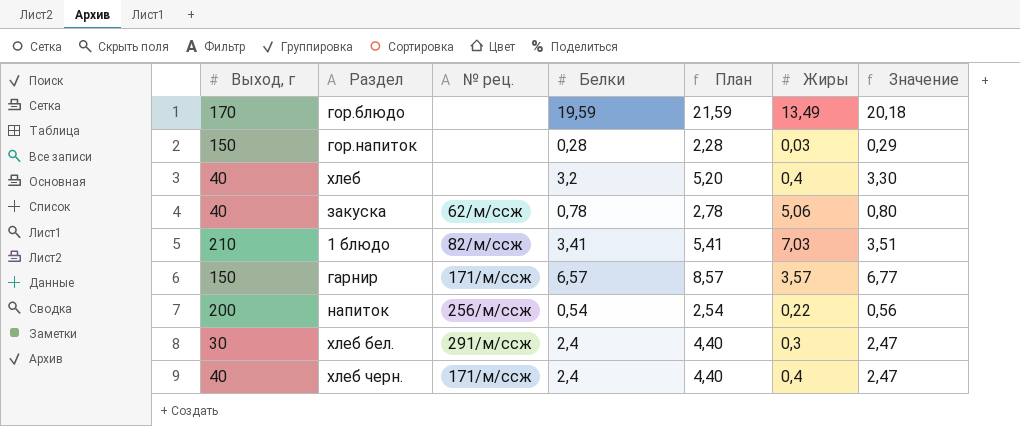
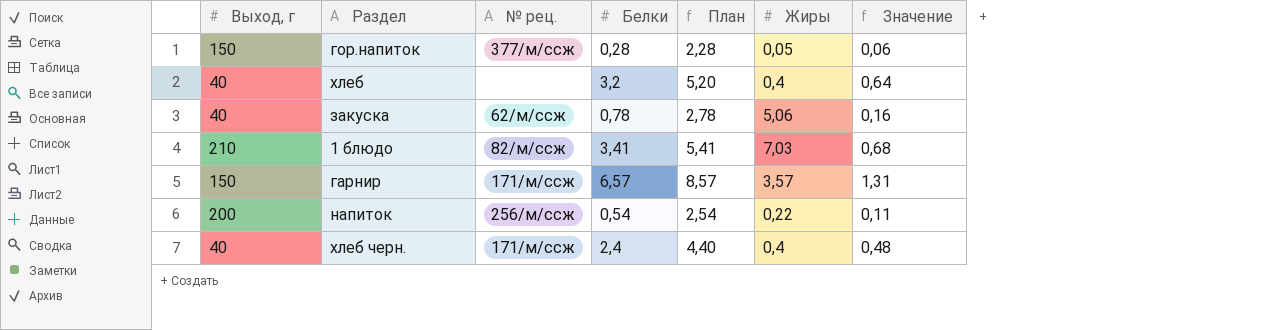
column Значение | formula: [Белки] * 1,03 -> [Белки] * 0,2
row гор.блюдо: 170 | none | 19,59 | 21,59 | 13,49 | 20,18 -> none
row хлеб бел.: 30 | 291/м/ссж | 2,4 | 4,40 | 0,3 | 2,47 -> none
гор.напиток | № рец.: none -> 377/м/ссж
гор.напиток | Жиры: 0,03 -> 0,05

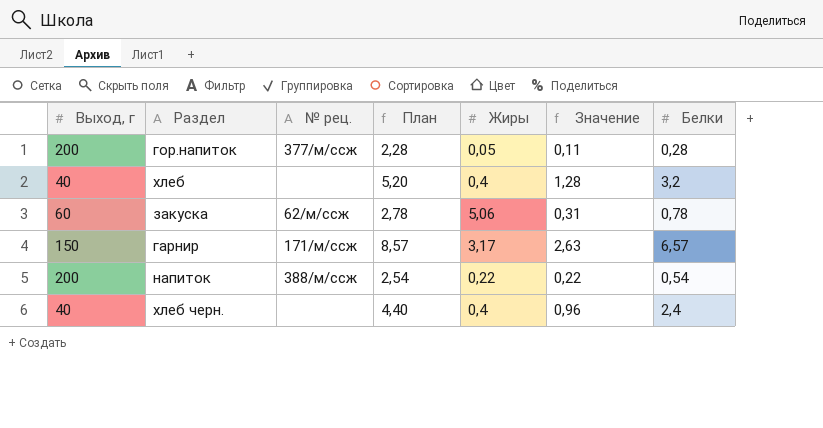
column Значение | formula: [Белки] * 0,2 -> [Белки] * 0,4
column Белки | position: 4 -> 7
row 1 блюдо: 210 | 82/м/ссж | 3,41 | 5,41 | 7,03 | 0,68 -> none
гор.напиток | Выход, г: 150 -> 200
закуска | Выход, г: 40 -> 60
гарнир | Жиры: 3,57 -> 3,17
напиток | № рец.: 256/м/ссж -> 388/м/ссж
хлеб черн. | № рец.: 171/м/ссж -> none

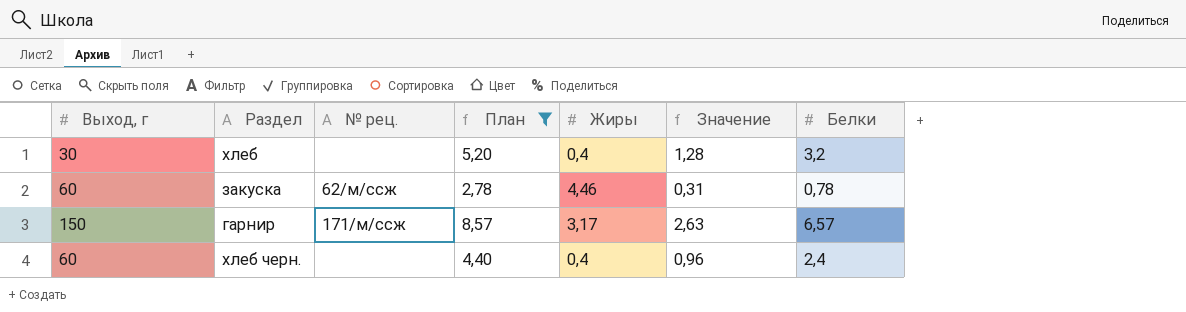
filter: none -> План >= 2,78
хлеб | Выход, г: 40 -> 30
закуска | Жиры: 5,06 -> 4,46
хлеб черн. | Выход, г: 40 -> 60

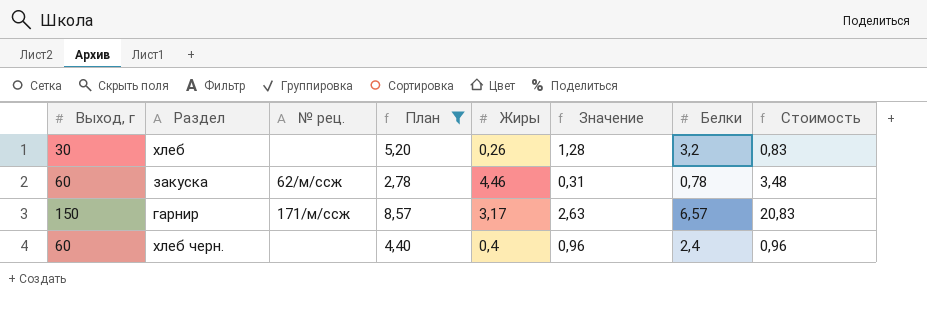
column Стоимость | formula: none -> [Жиры] * [Белки]
хлеб | Жиры: 0,4 -> 0,26

